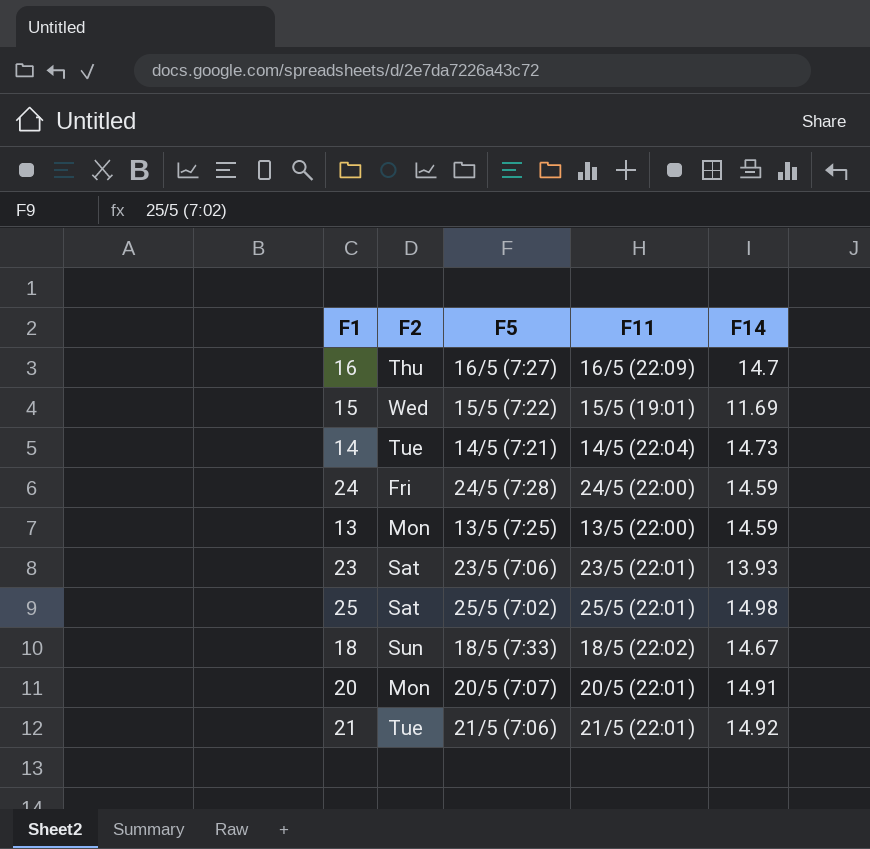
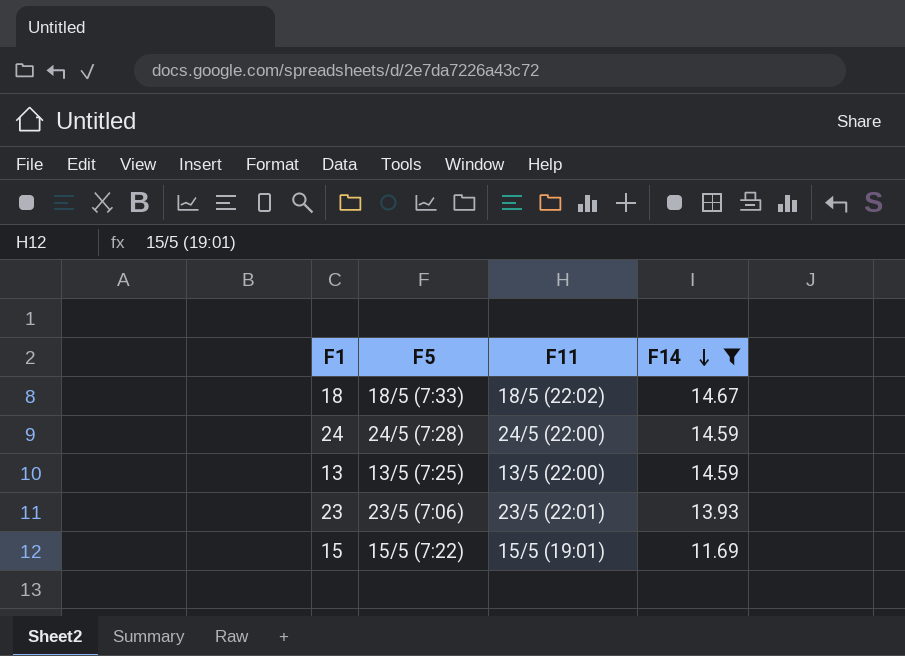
filter: none -> F14 <= 14.67
row order: none -> F14 descending
column F2 | position: 2 -> none

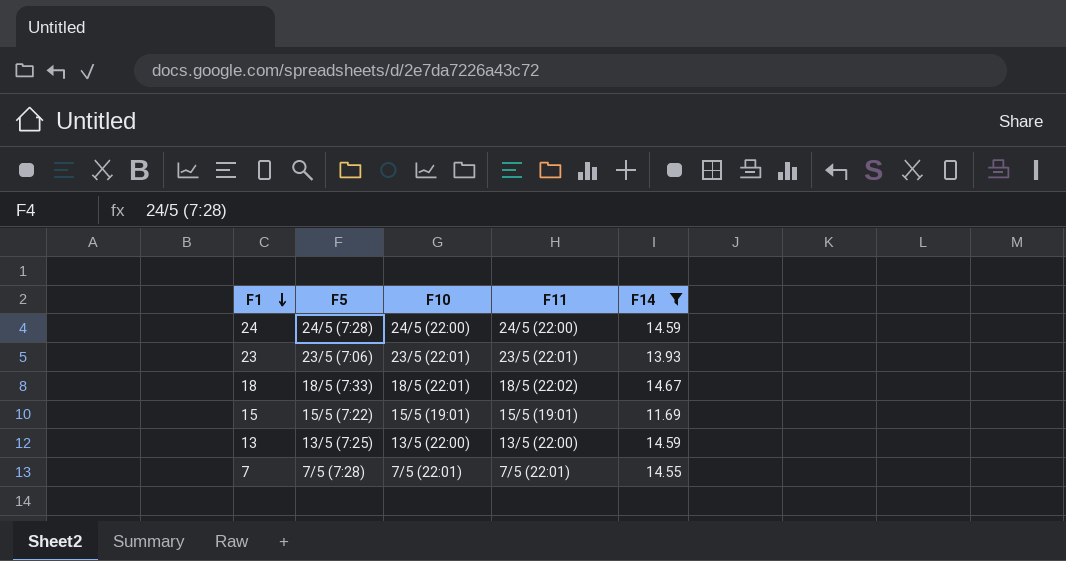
row order: F14 descending -> F1 descending
column F10 | position: none -> 3
row 7: none -> 7/5 (7:28) | 7/5 (22:01) | 7/5 (22:01) | 14.55

